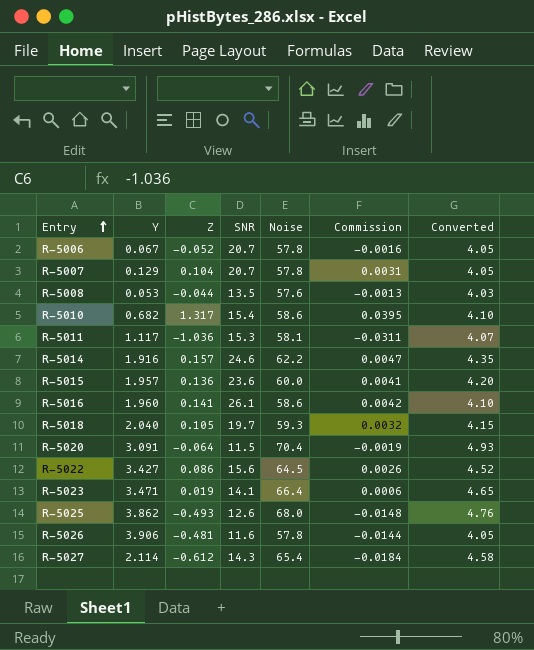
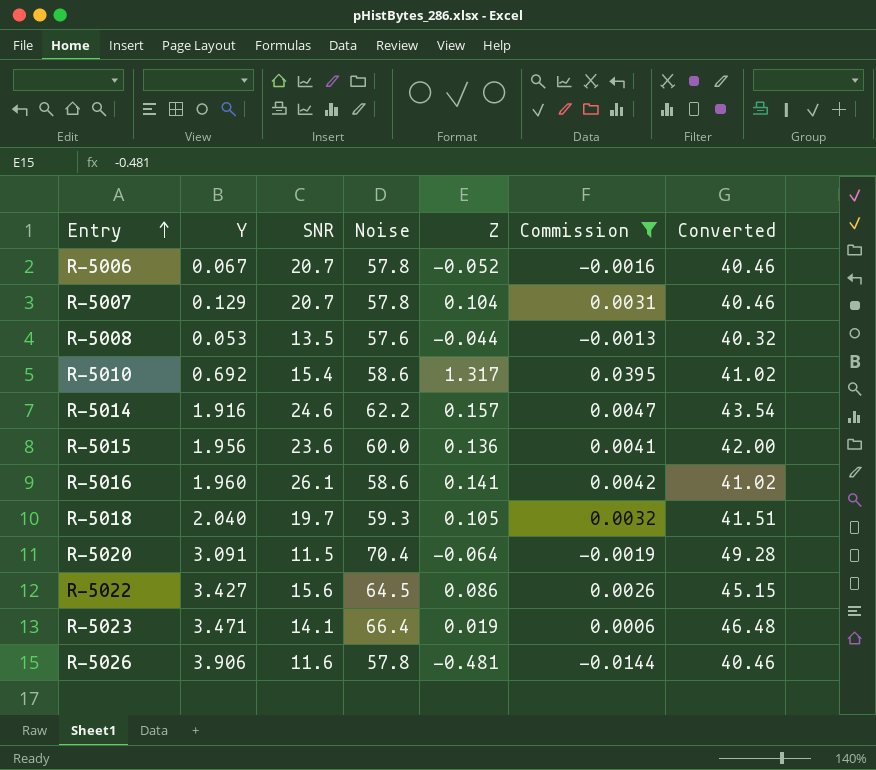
filter: none -> Commission >= -0.0144
column Z | position: 3 -> 5
column Converted | formula: [Noise] * 0.07 -> [Noise] * 0.7
R-5010 | Y: 0.682 -> 0.692
R-5015 | Y: 1.957 -> 1.956

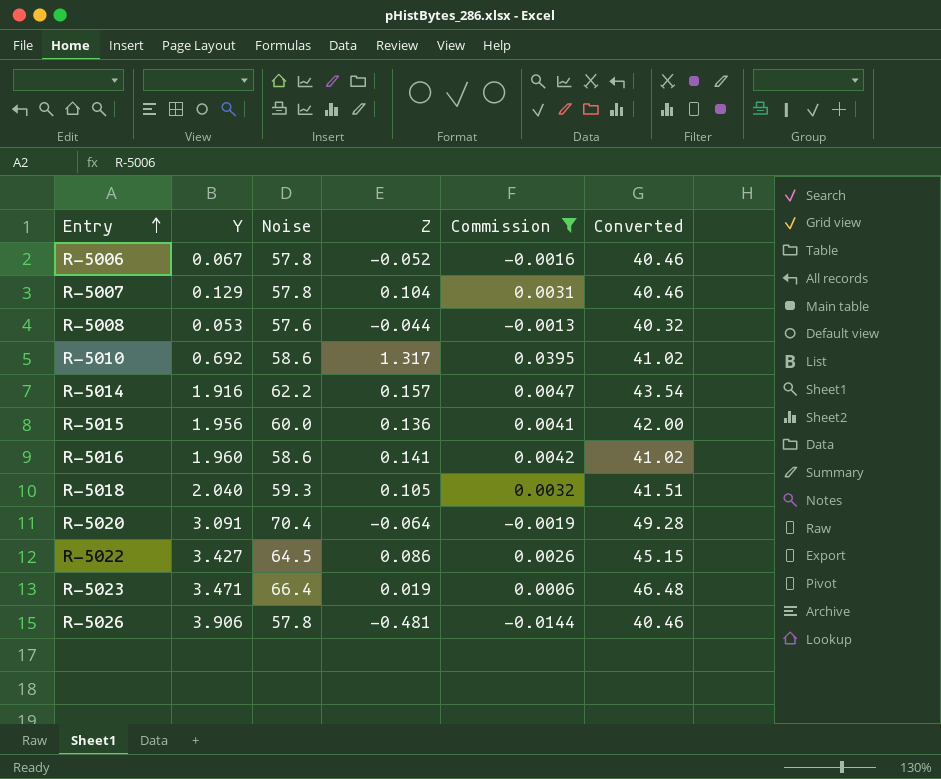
column SNR | position: 3 -> none

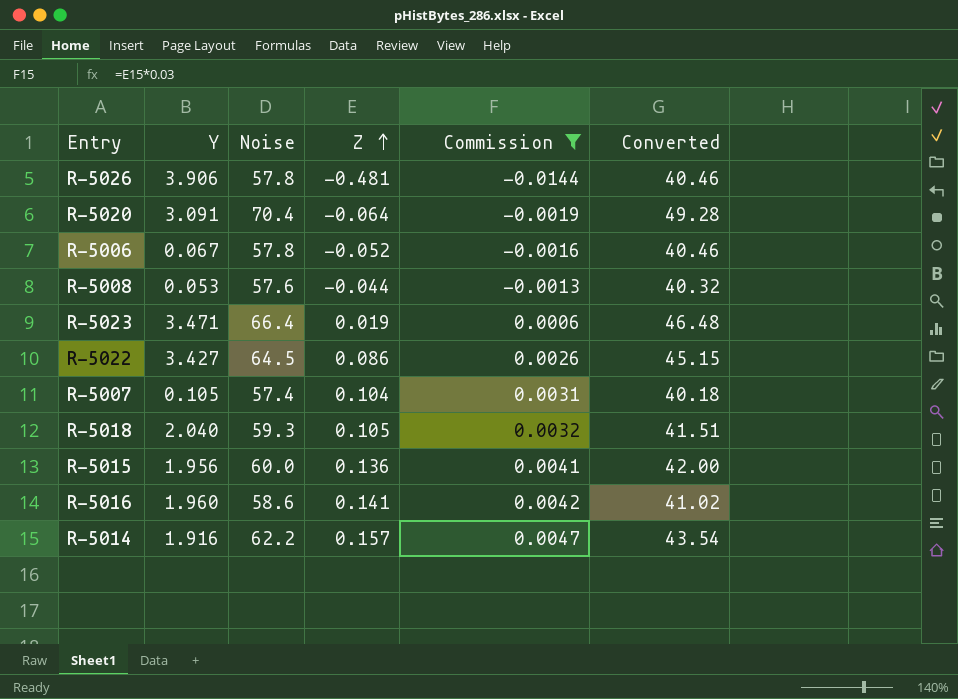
row order: Entry ascending -> Z ascending
row R-5010: 0.692 | 58.6 | 1.317 | 0.0395 | 41.02 -> none
R-5007 | Y: 0.129 -> 0.105
R-5007 | Noise: 57.8 -> 57.4
R-5007 | Converted: 40.46 -> 40.18

